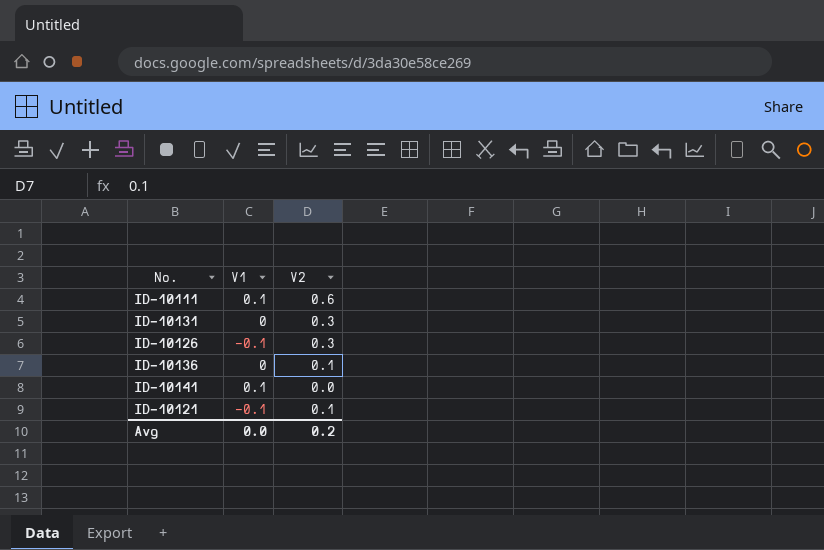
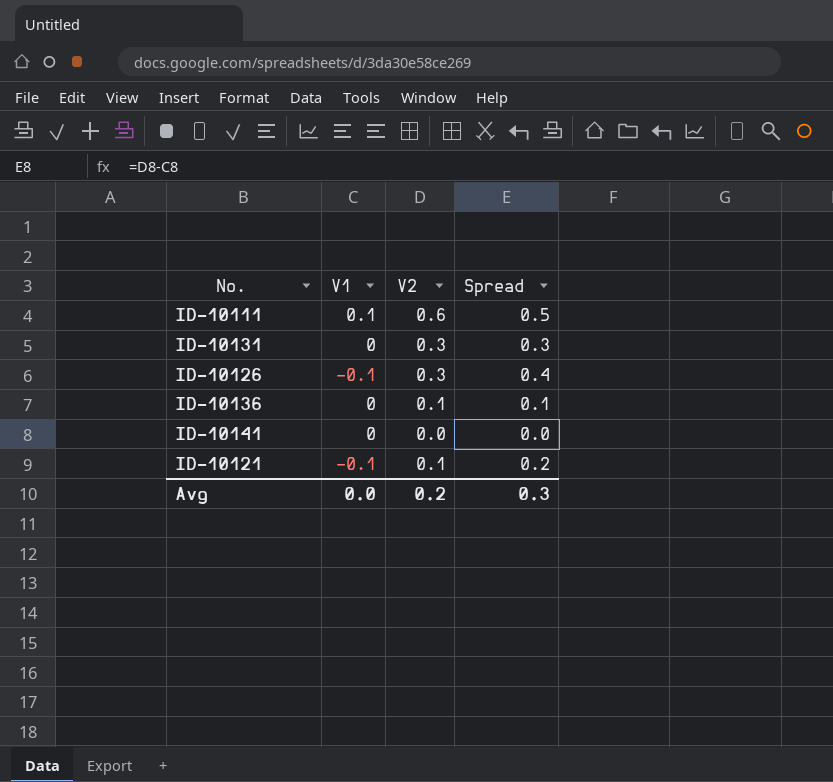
column Spread | formula: none -> [V2] - [V1]
ID-10141 | V1: 0.1 -> 0

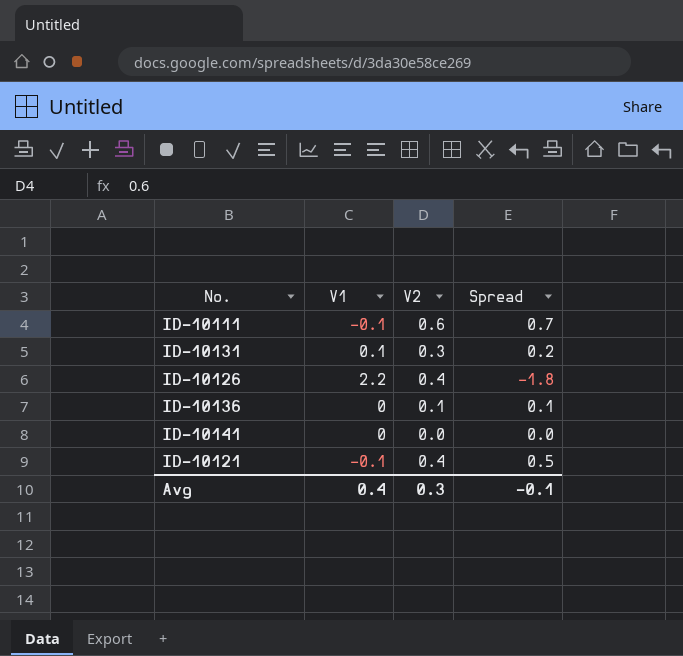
ID-10111 | V1: 0.1 -> -0.1
ID-10111 | Spread: 0.5 -> 0.7
ID-10131 | V1: 0 -> 0.1
ID-10131 | Spread: 0.3 -> 0.2
ID-10126 | V1: -0.1 -> 2.2
ID-10126 | V2: 0.3 -> 0.4
ID-10126 | Spread: 0.4 -> -1.8
ID-10121 | V2: 0.1 -> 0.4
ID-10121 | Spread: 0.2 -> 0.5
Avg | V1: 0.0 -> 0.4
Avg | V2: 0.2 -> 0.3
Avg | Spread: 0.3 -> -0.1

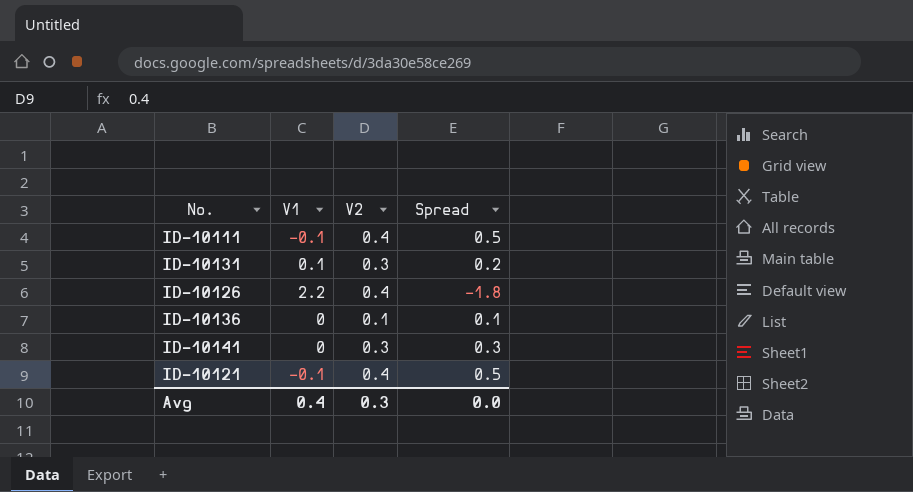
ID-10111 | V2: 0.6 -> 0.4
ID-10111 | Spread: 0.7 -> 0.5
ID-10141 | V2: 0.0 -> 0.3
ID-10141 | Spread: 0.0 -> 0.3
Avg | Spread: -0.1 -> 0.0

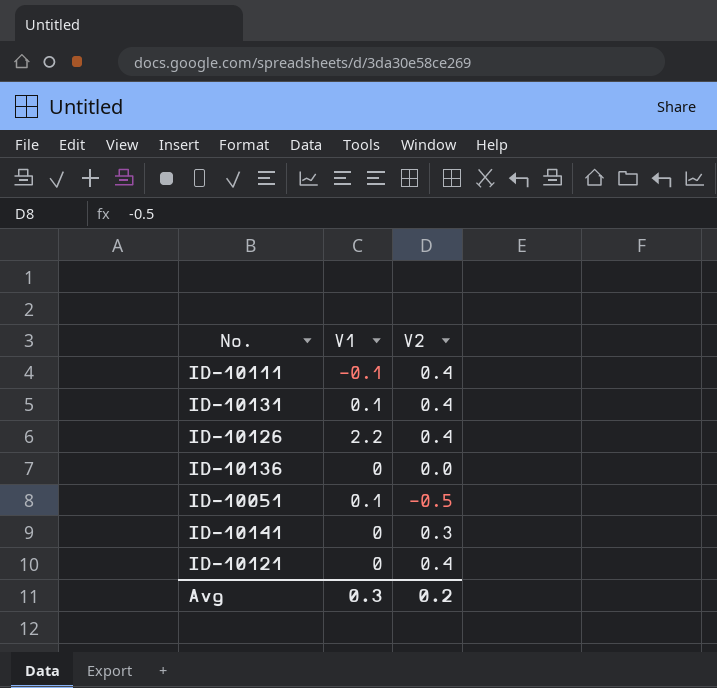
column Spread | formula: [V2] - [V1] -> none
ID-10131 | V2: 0.3 -> 0.4
ID-10136 | V2: 0.1 -> 0.0
row ID-10051: none -> 0.1 | -0.5
ID-10121 | V1: -0.1 -> 0
Avg | V1: 0.4 -> 0.3
Avg | V2: 0.3 -> 0.2

